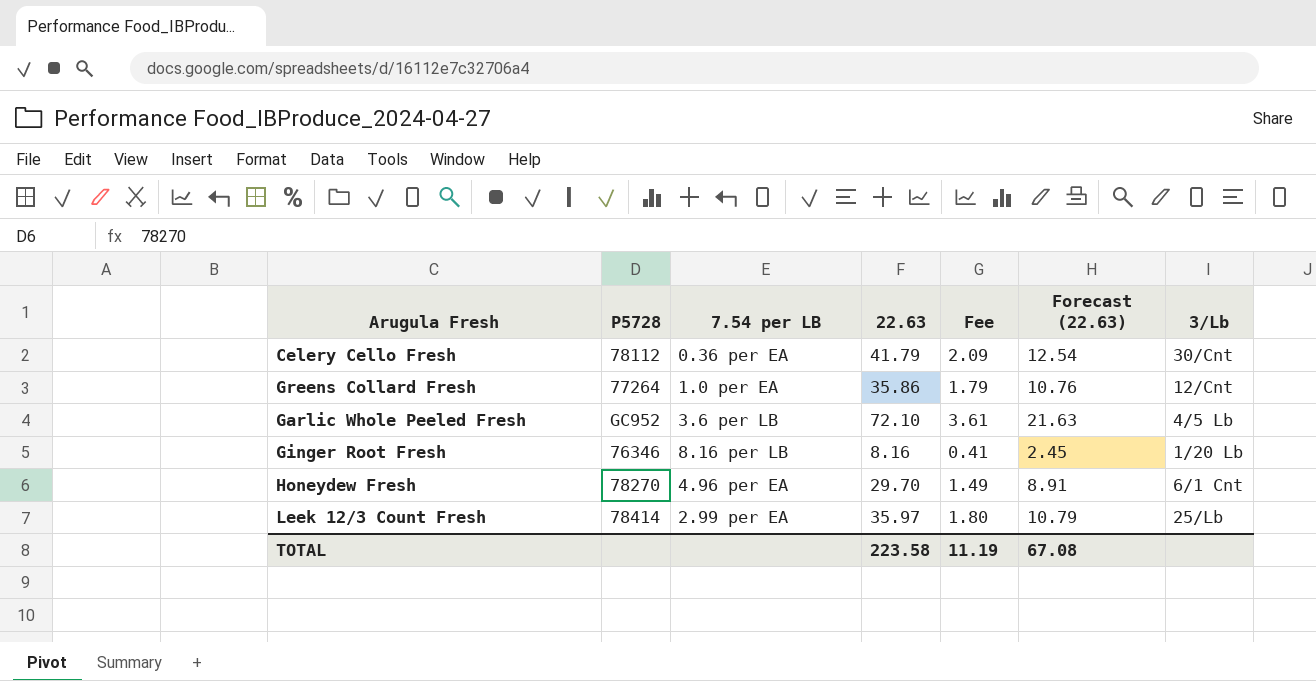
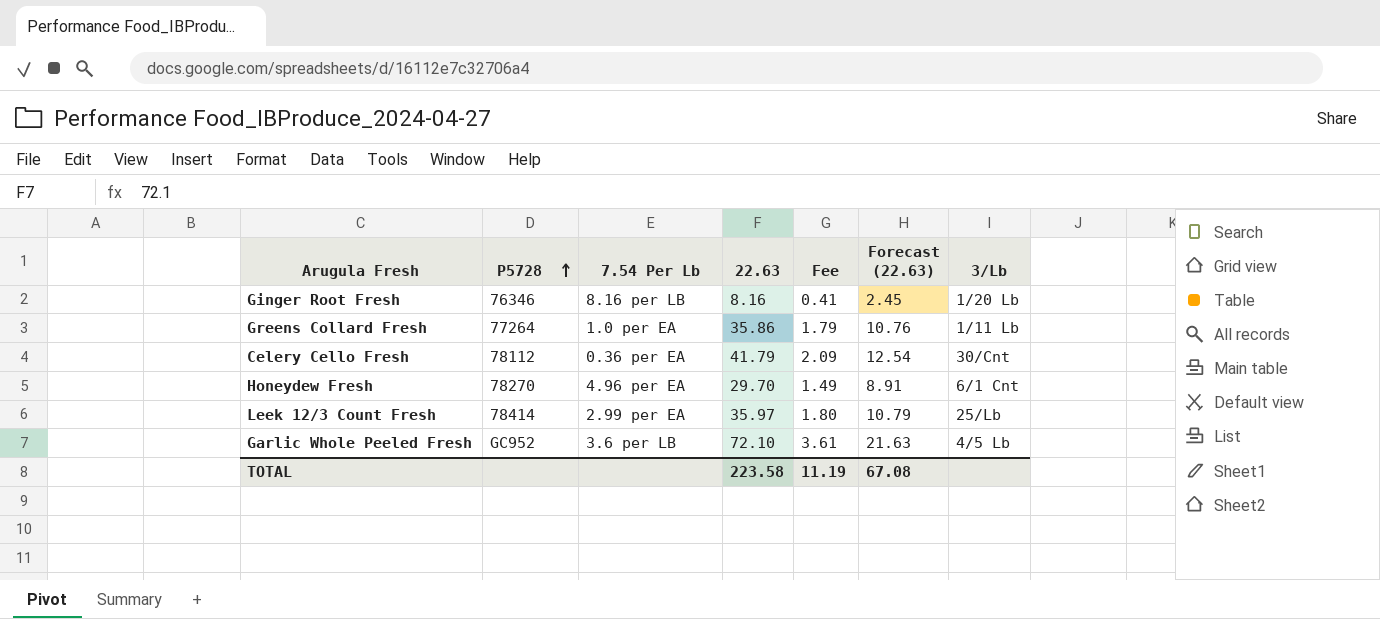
row order: none -> P5728 ascending
column name: 7.54 per LB -> 7.54 Per Lb
Greens Collard Fresh | 3/Lb: 12/Cnt -> 1/11 Lb

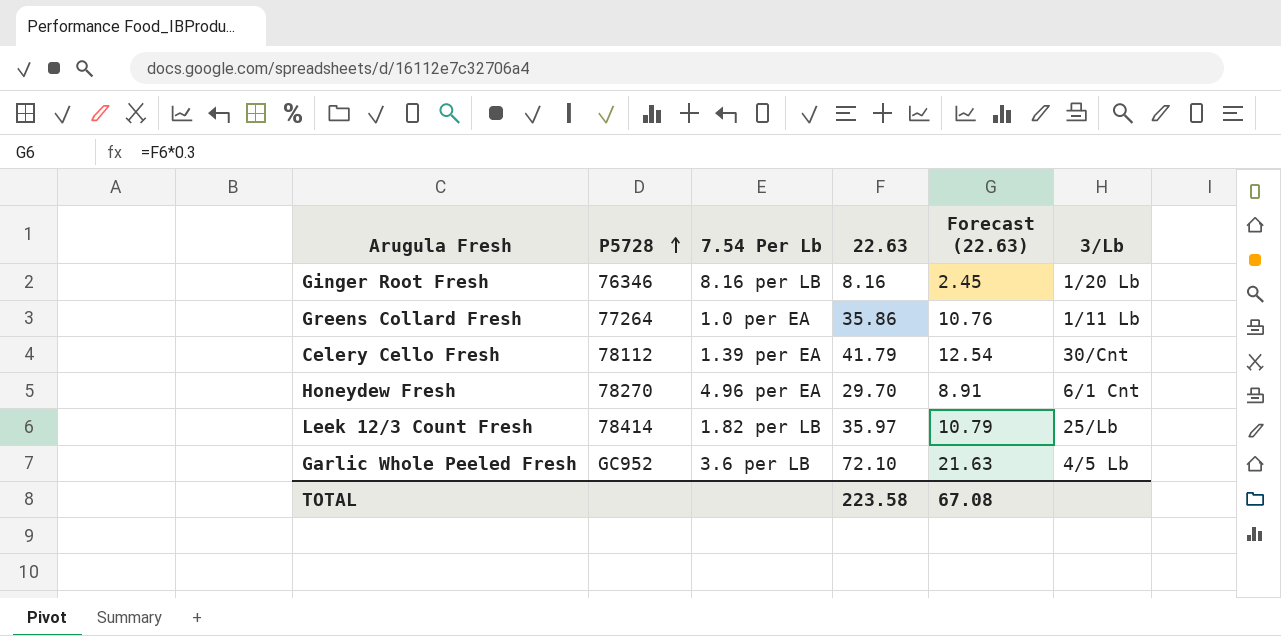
column Fee | formula: [22.63] * 0.05 -> none
Celery Cello Fresh | 7.54 Per Lb: 0.36 per EA -> 1.39 per EA
Leek 12/3 Count Fresh | 7.54 Per Lb: 2.99 per EA -> 1.82 per LB

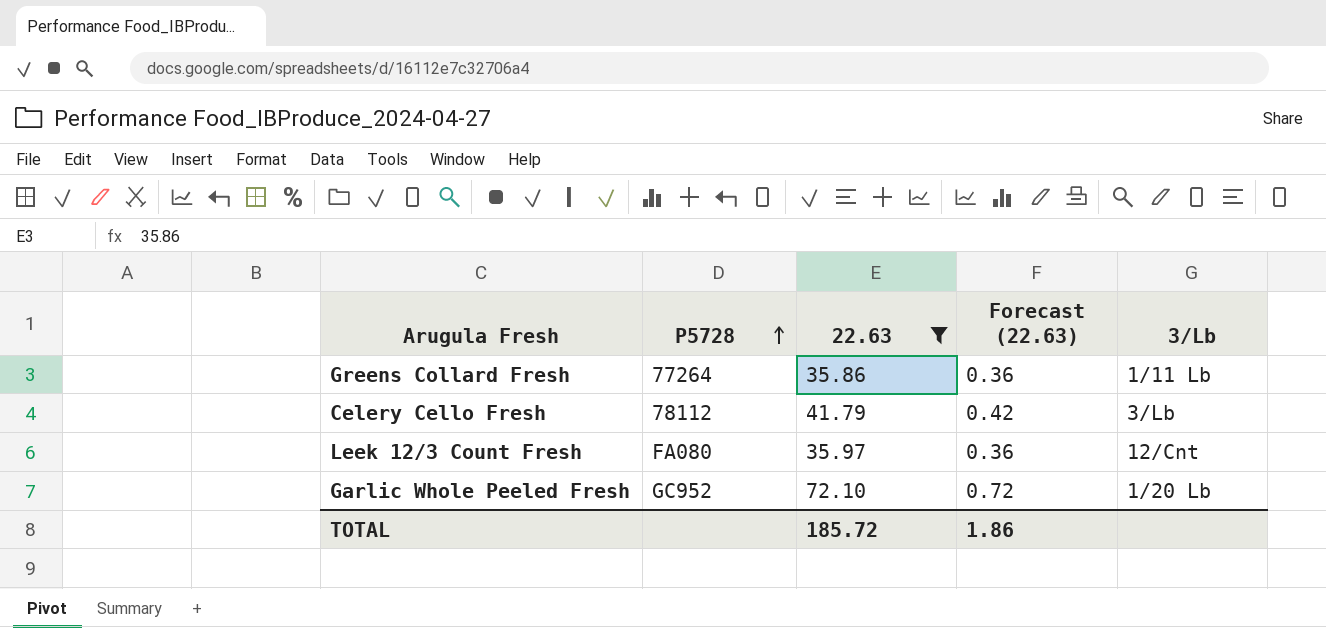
filter: none -> 22.63 >= 35.86
column 7.54 Per Lb | position: 3 -> none
column Forecast (22.63) | formula: [22.63] * 0.3 -> [22.63] * 0.01
Celery Cello Fresh | 3/Lb: 30/Cnt -> 3/Lb
Leek 12/3 Count Fresh | P5728: 78414 -> FA080
Leek 12/3 Count Fresh | 3/Lb: 25/Lb -> 12/Cnt
Garlic Whole Peeled Fresh | 3/Lb: 4/5 Lb -> 1/20 Lb
TOTAL | 22.63: 223.58 -> 185.72
TOTAL | Forecast (22.63): 67.08 -> 1.86

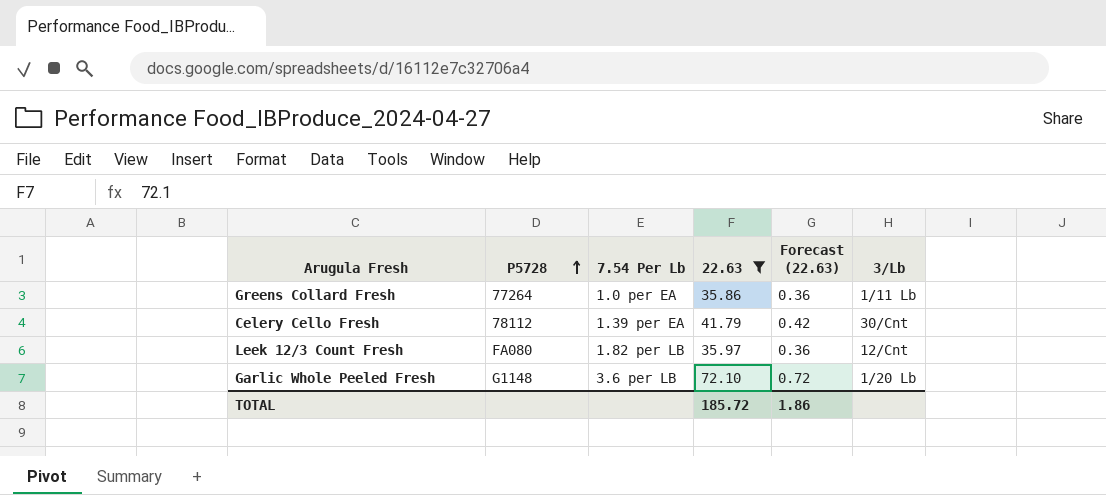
column 7.54 Per Lb | position: none -> 3
Celery Cello Fresh | 3/Lb: 3/Lb -> 30/Cnt
Garlic Whole Peeled Fresh | P5728: GC952 -> G1148

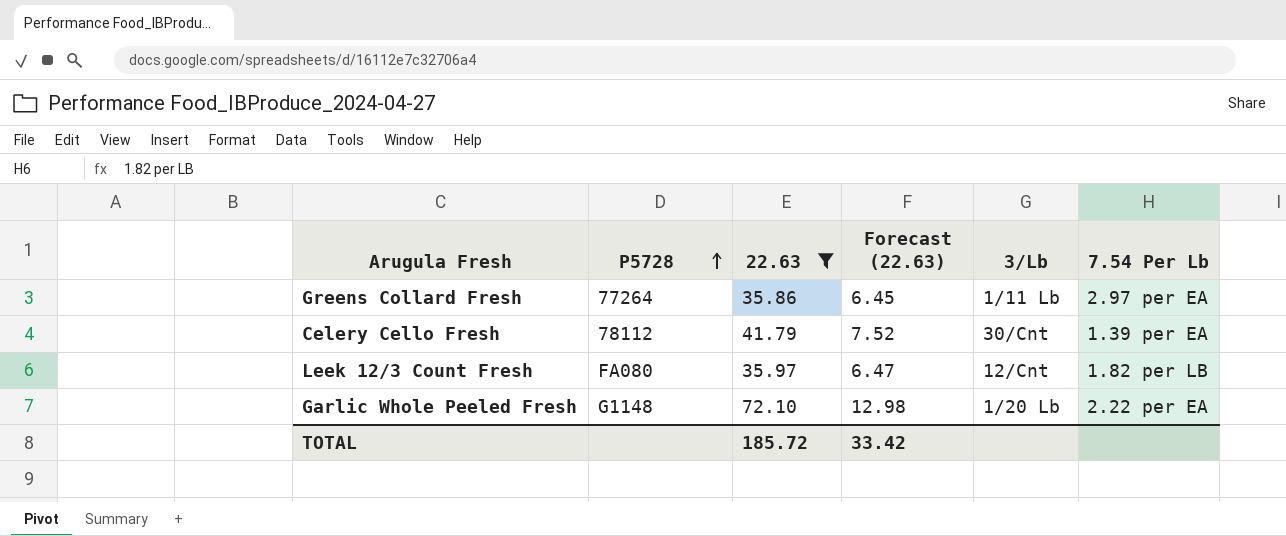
column Forecast (22.63) | formula: [22.63] * 0.01 -> [22.63] * 0.18
column 7.54 Per Lb | position: 3 -> 6
Greens Collard Fresh | 7.54 Per Lb: 1.0 per EA -> 2.97 per EA
Garlic Whole Peeled Fresh | 7.54 Per Lb: 3.6 per LB -> 2.22 per EA
TOTAL | Forecast (22.63): 1.86 -> 33.42

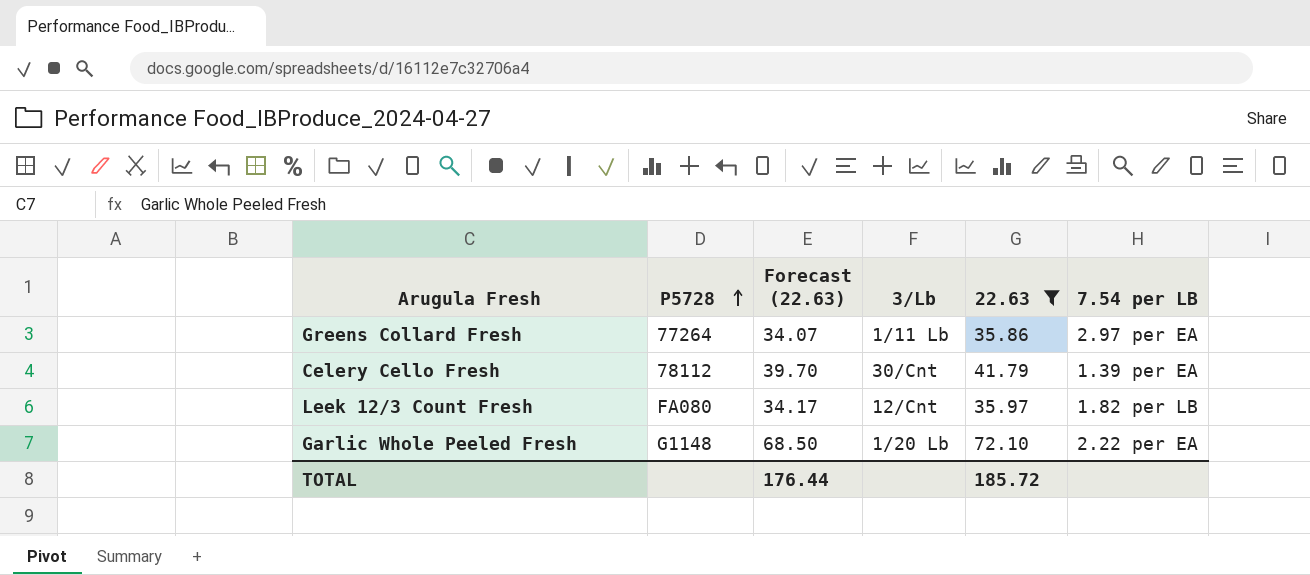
column Forecast (22.63) | formula: [22.63] * 0.18 -> [22.63] * 0.95
column 22.63 | position: 3 -> 5
column name: 7.54 Per Lb -> 7.54 per LB
TOTAL | Forecast (22.63): 33.42 -> 176.44

